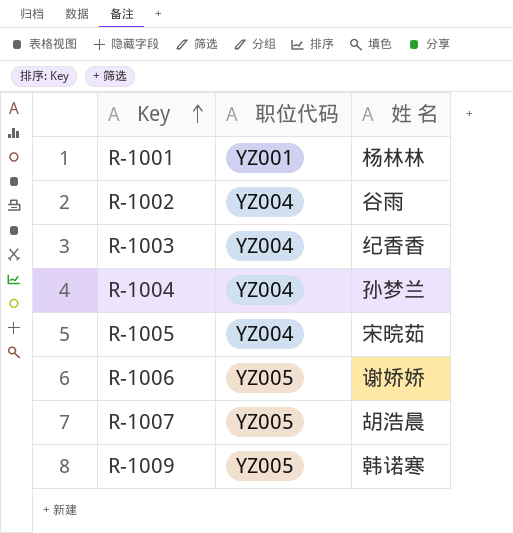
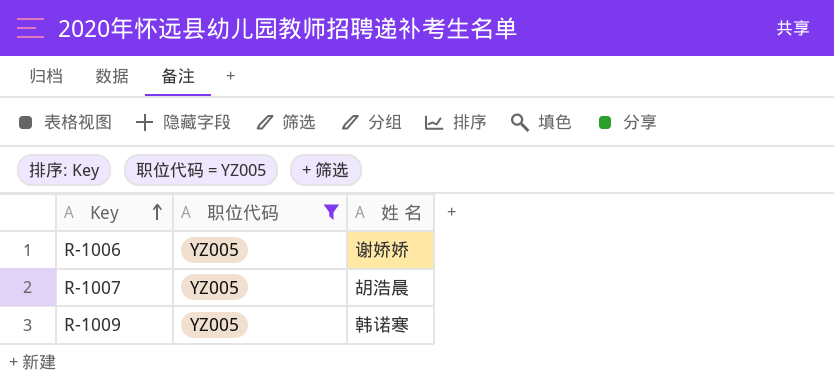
filter: none -> 职位代码 = YZ005

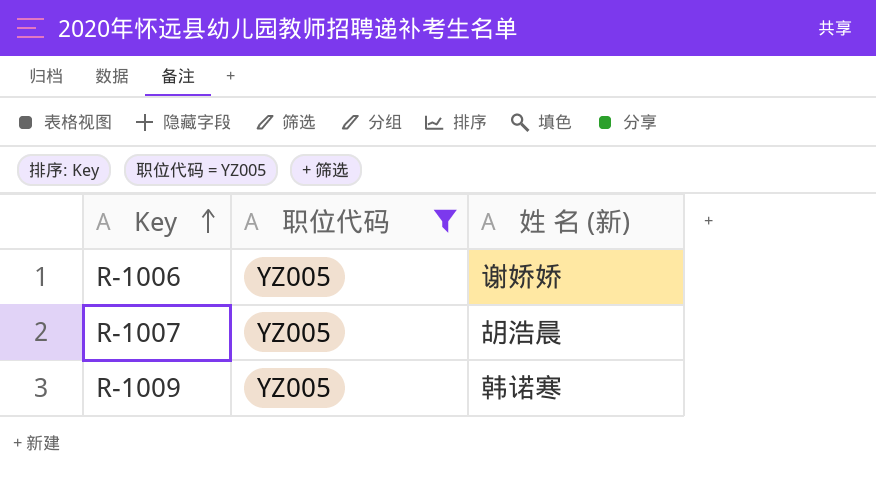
column name: 姓 名 -> 姓 名 (新)

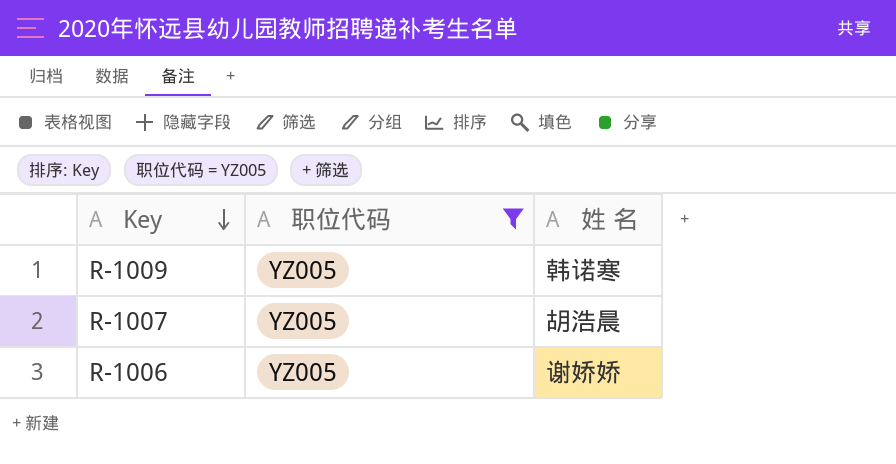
row order: Key ascending -> Key descending
column name: 姓 名 (新) -> 姓 名

